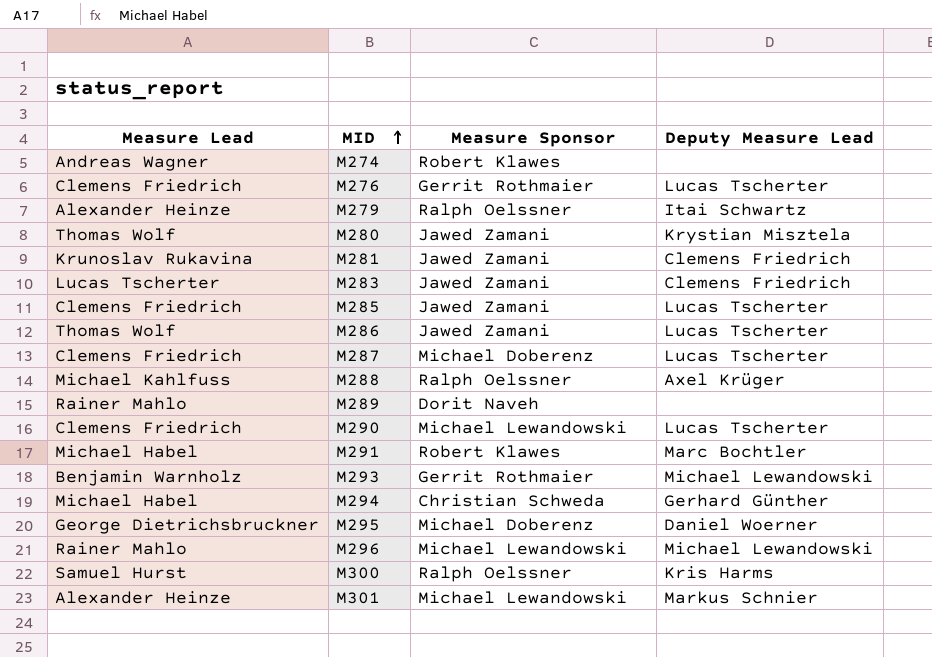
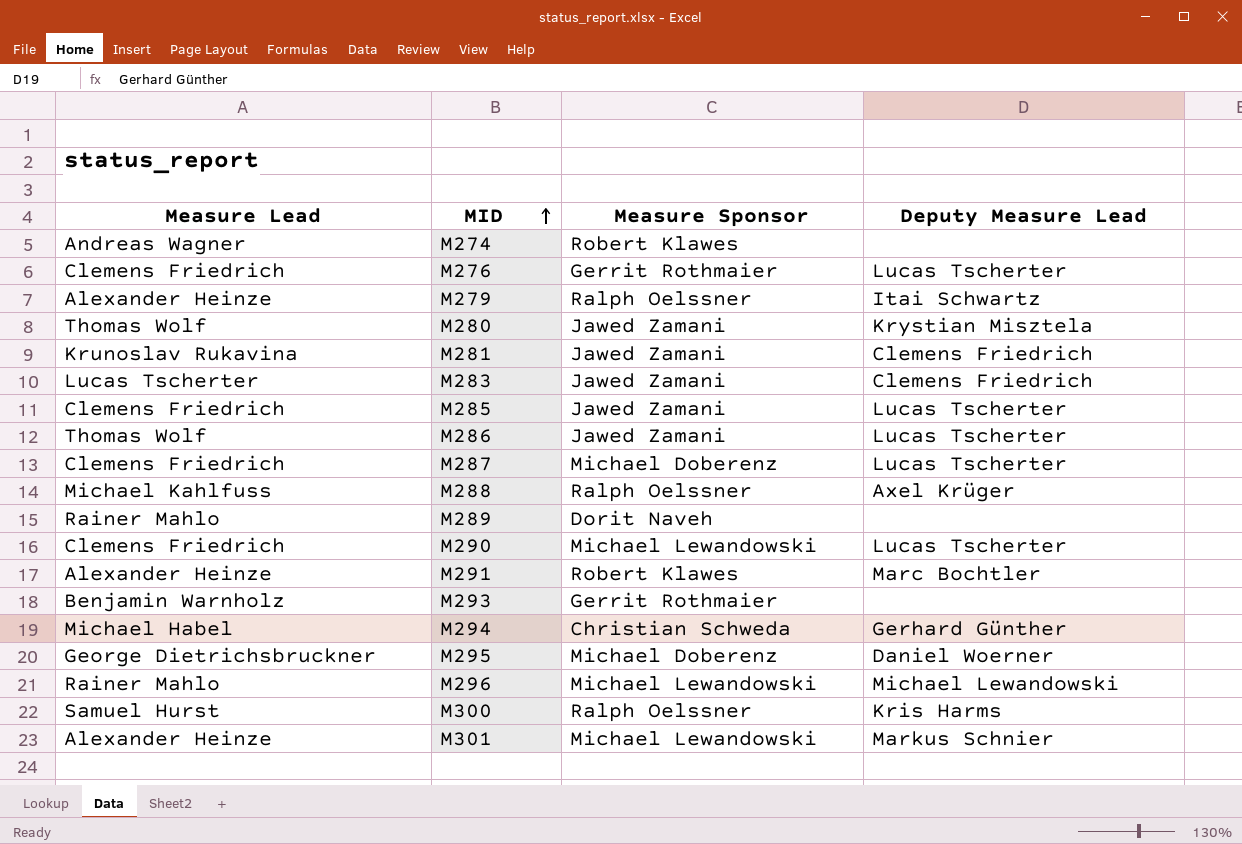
M291 | Measure Lead: Michael Habel -> Alexander Heinze
M293 | Deputy Measure Lead: Michael Lewandowski -> none

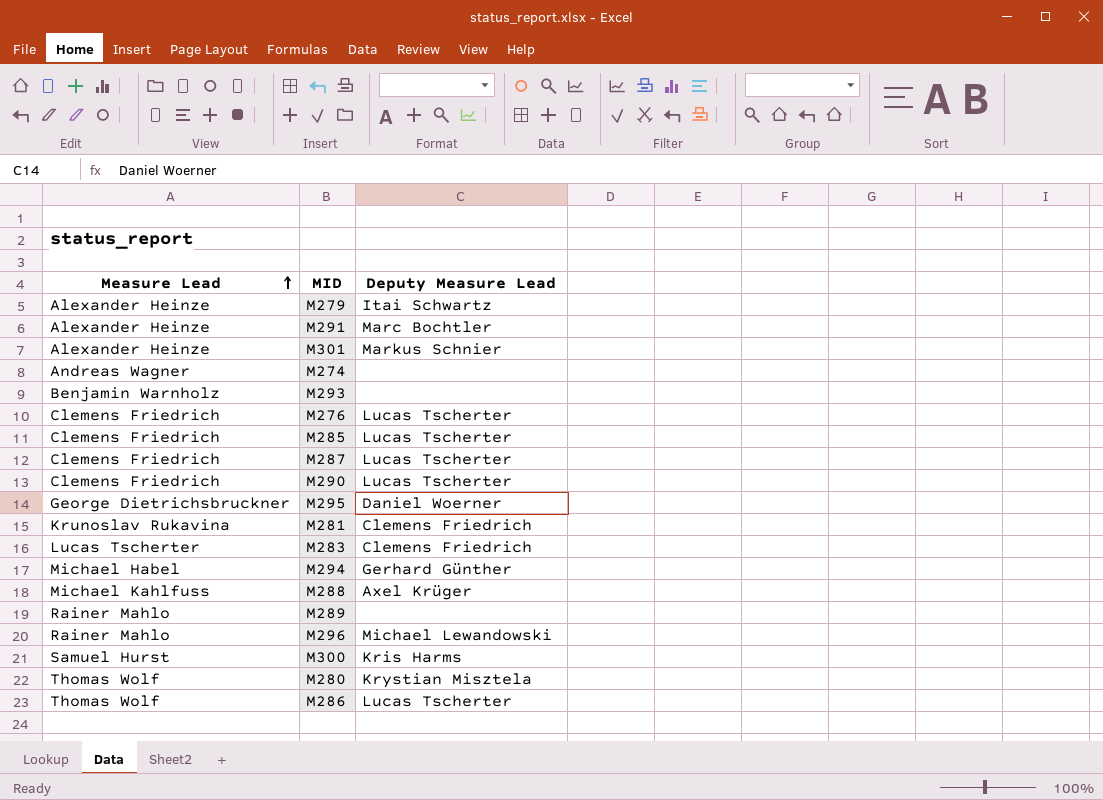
row order: MID ascending -> Measure Lead ascending
column Measure Sponsor | position: 3 -> none

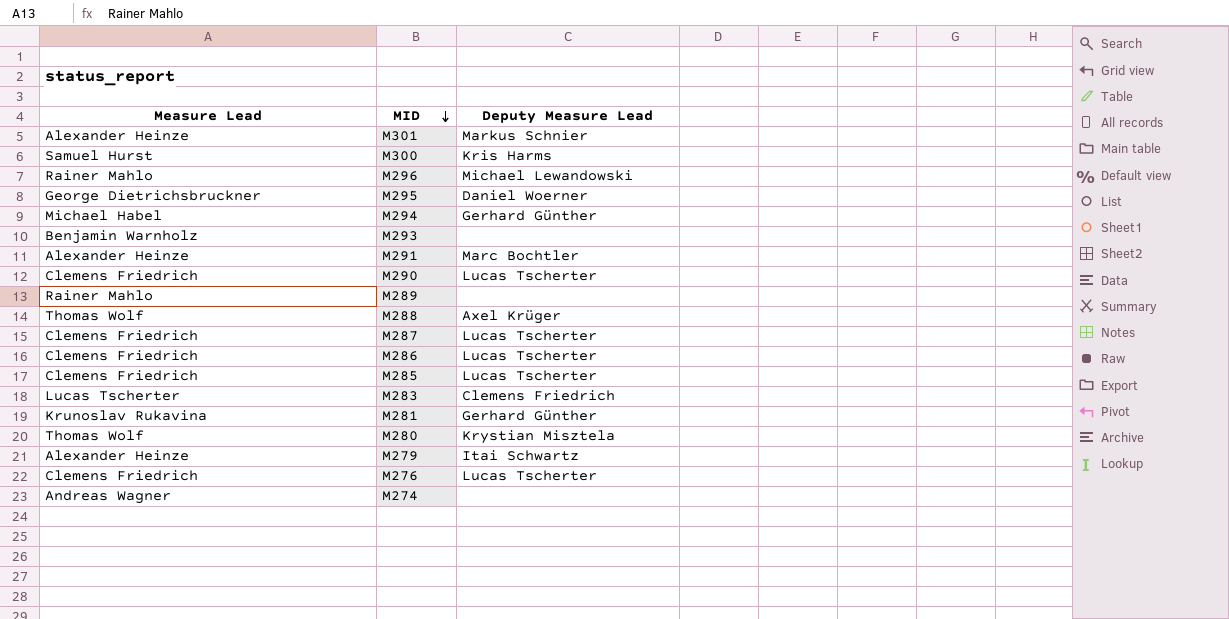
row order: Measure Lead ascending -> MID descending
M288 | Measure Lead: Michael Kahlfuss -> Thomas Wolf
M286 | Measure Lead: Thomas Wolf -> Clemens Friedrich
M281 | Deputy Measure Lead: Clemens Friedrich -> Gerhard Günther

